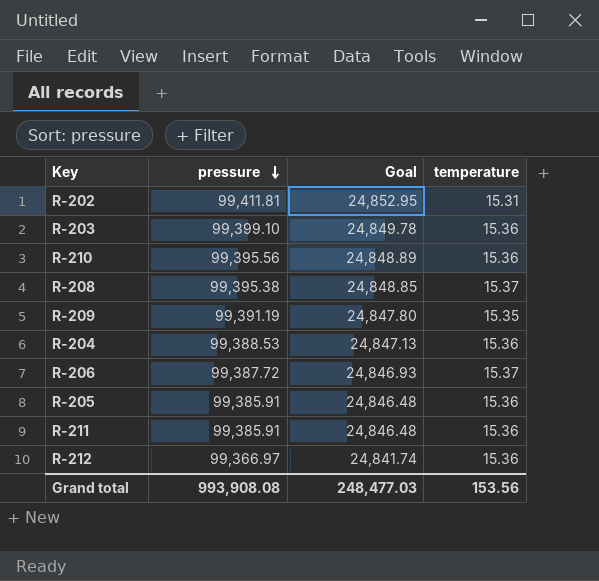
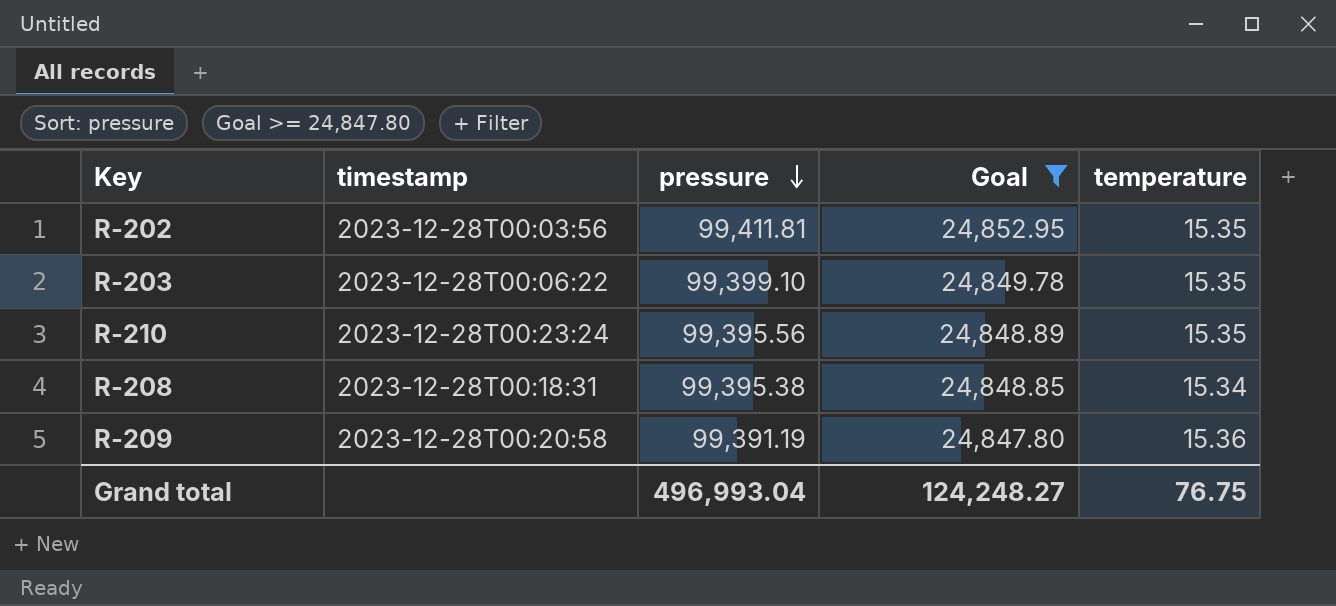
filter: none -> Goal >= 24,847.80
column timestamp | position: none -> 2
R-202 | temperature: 15.31 -> 15.35
R-203 | temperature: 15.36 -> 15.35
R-210 | temperature: 15.36 -> 15.35
R-208 | temperature: 15.37 -> 15.34
R-209 | temperature: 15.35 -> 15.36
Grand total | pressure: 993,908.08 -> 496,993.04
Grand total | Goal: 248,477.03 -> 124,248.27
Grand total | temperature: 153.56 -> 76.75

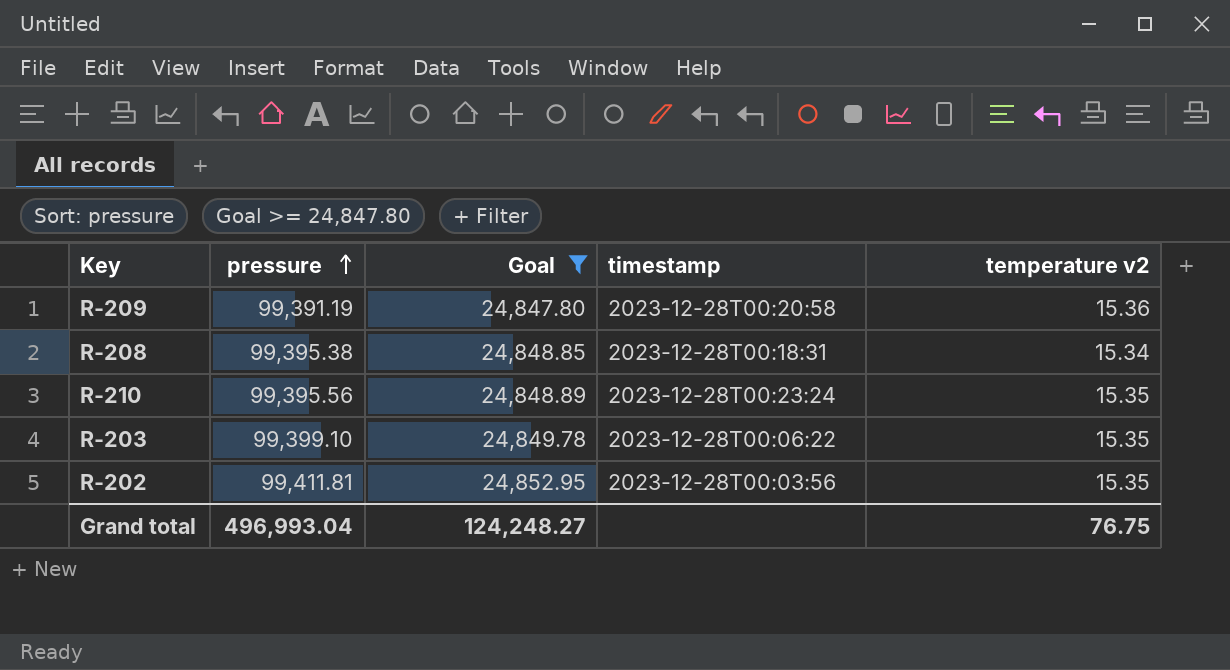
row order: pressure descending -> pressure ascending
column timestamp | position: 2 -> 4
column name: temperature -> temperature v2

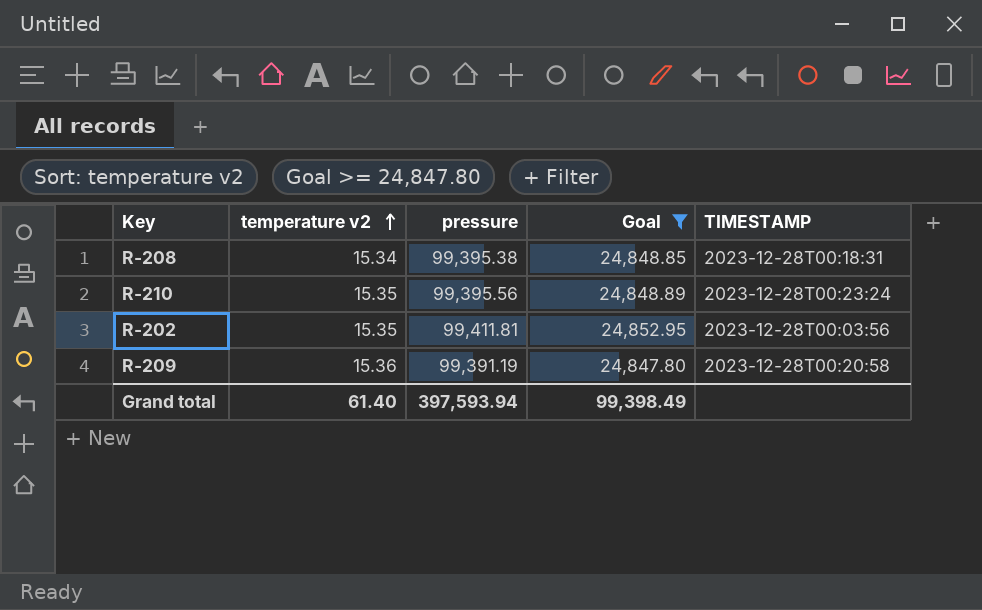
row order: pressure ascending -> temperature v2 ascending
column temperature v2 | position: 5 -> 2
column name: timestamp -> TIMESTAMP
row R-203: 99,399.10 | 24,849.78 | 2023-12-28T00:06:22 | 15.35 -> none
Grand total | temperature v2: 76.75 -> 61.40
Grand total | pressure: 496,993.04 -> 397,593.94
Grand total | Goal: 124,248.27 -> 99,398.49

